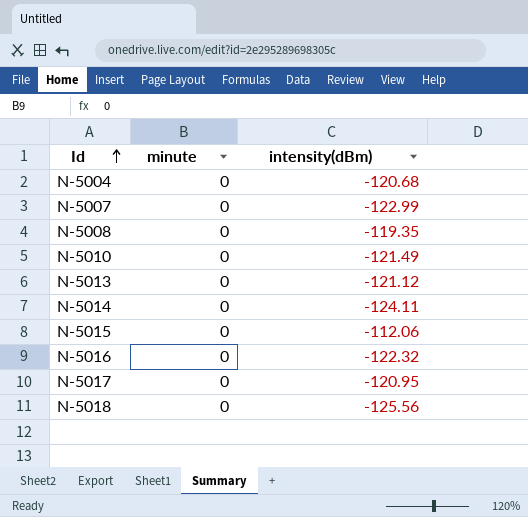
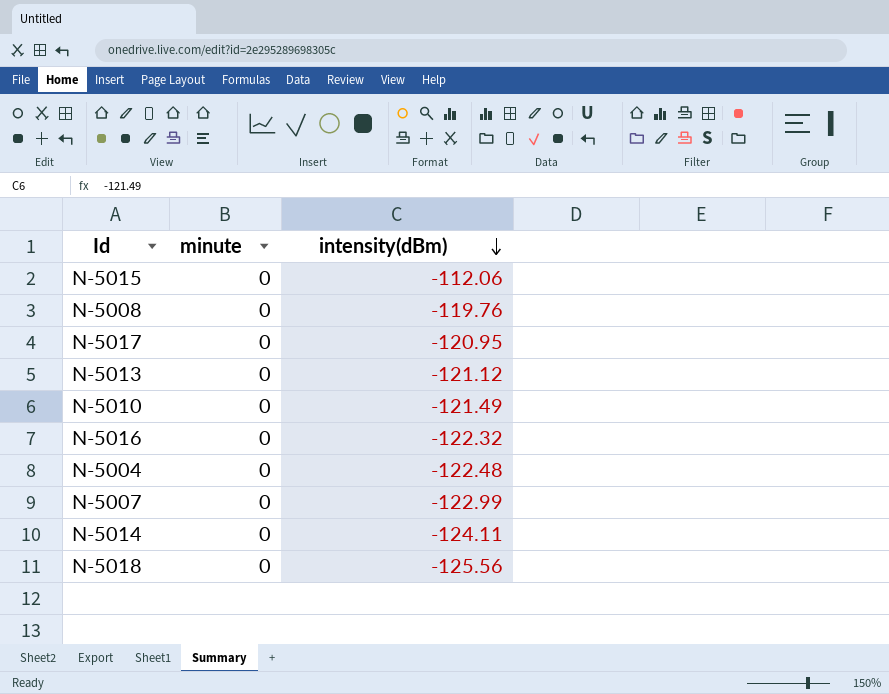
row order: Id ascending -> intensity(dBm) descending
N-5008 | intensity(dBm): -119.35 -> -119.76
N-5004 | intensity(dBm): -120.68 -> -122.48

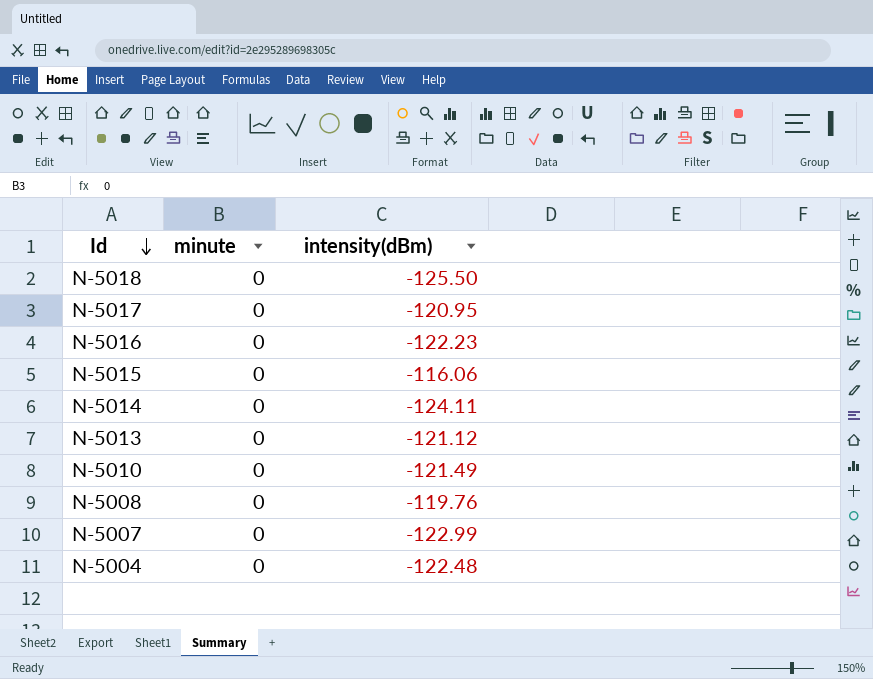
row order: intensity(dBm) descending -> Id descending
N-5018 | intensity(dBm): -125.56 -> -125.50
N-5016 | intensity(dBm): -122.32 -> -122.23
N-5015 | intensity(dBm): -112.06 -> -116.06

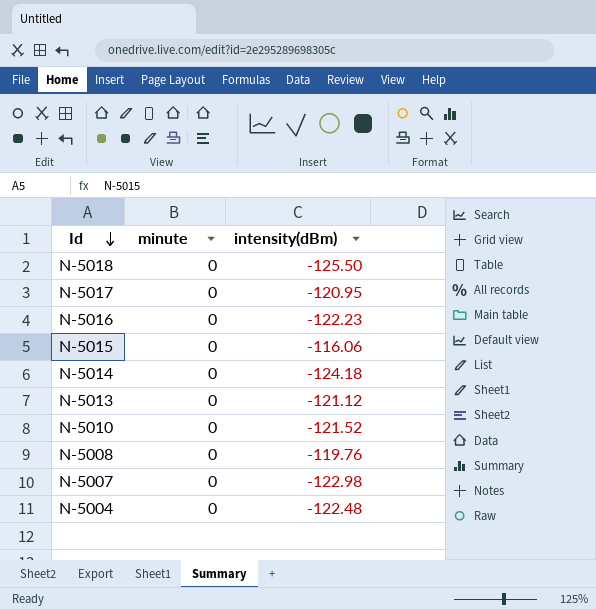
N-5014 | intensity(dBm): -124.11 -> -124.18
N-5010 | intensity(dBm): -121.49 -> -121.52
N-5007 | intensity(dBm): -122.99 -> -122.98

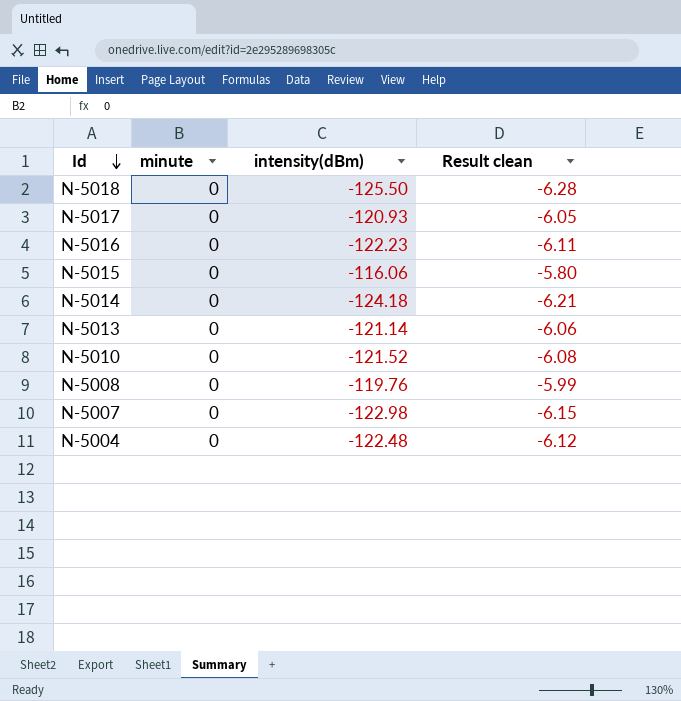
column Result clean | formula: none -> [intensity(dBm)] * 0.05
N-5017 | intensity(dBm): -120.95 -> -120.93
N-5013 | intensity(dBm): -121.12 -> -121.14

